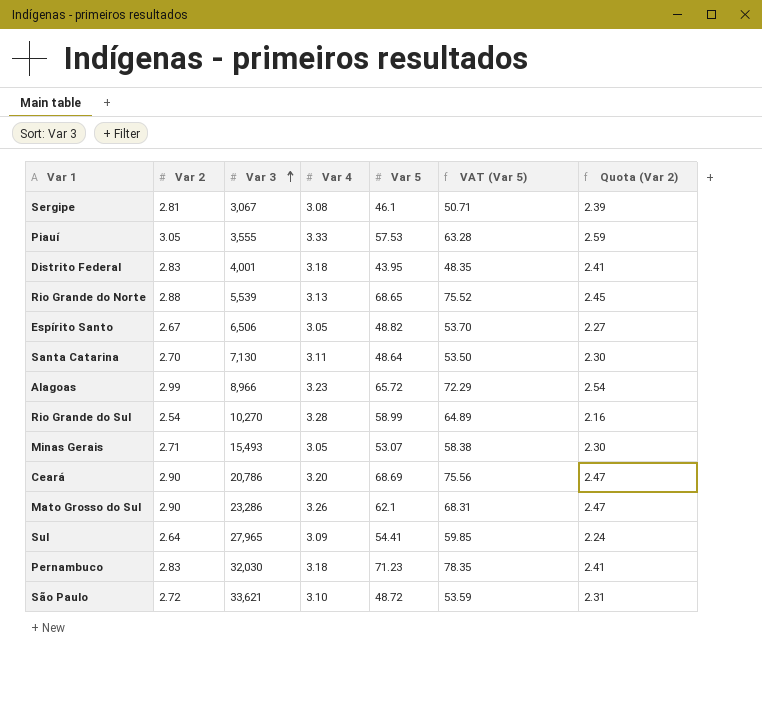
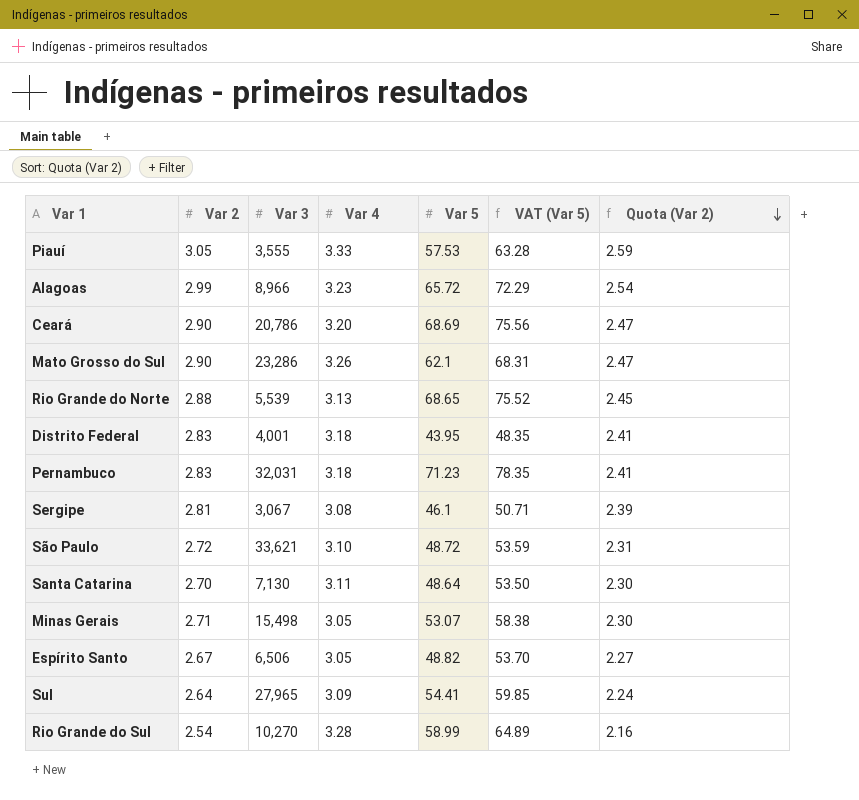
row order: Var 3 ascending -> Quota (Var 2) descending
Pernambuco | Var 3: 32,030 -> 32,031
Minas Gerais | Var 3: 15,493 -> 15,498

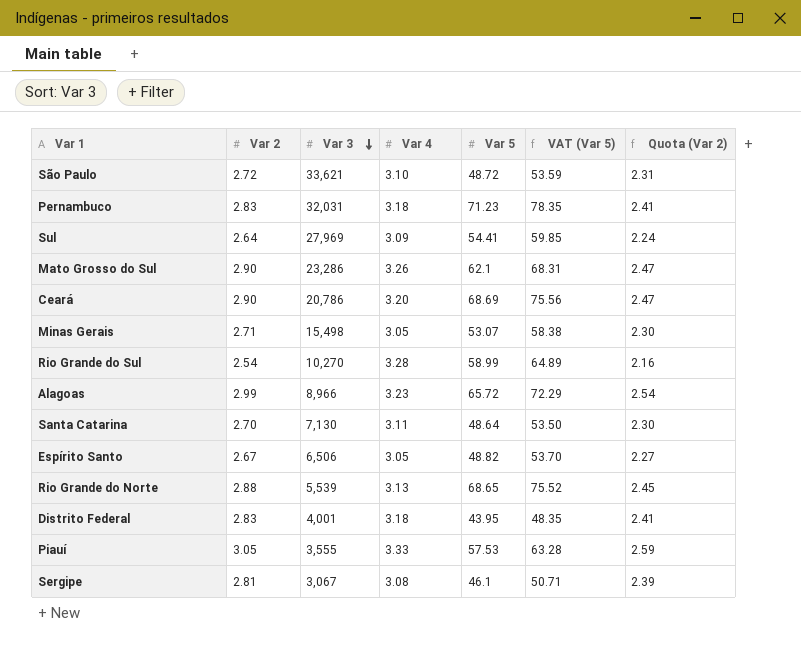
row order: Quota (Var 2) descending -> Var 3 descending
Sul | Var 3: 27,965 -> 27,969

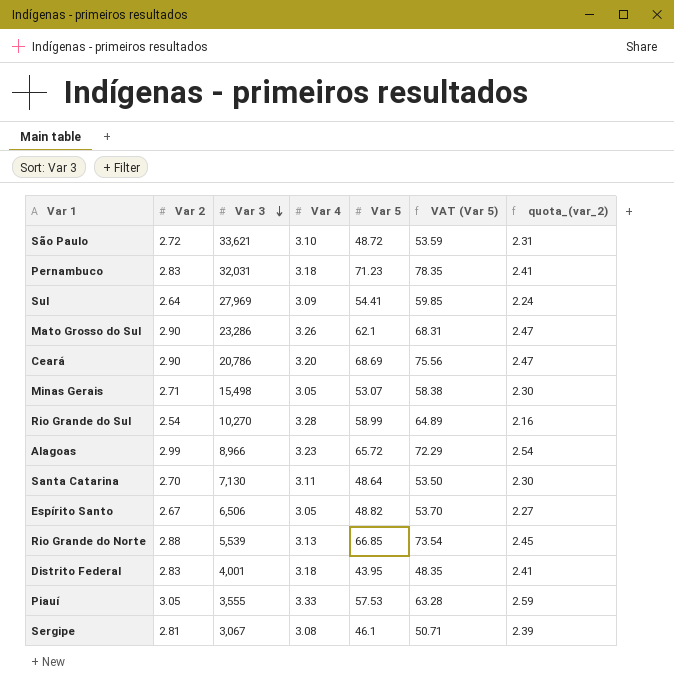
column name: Quota (Var 2) -> quota_(var_2)
Rio Grande do Norte | Var 5: 68.65 -> 66.85
Rio Grande do Norte | VAT (Var 5): 75.52 -> 73.54

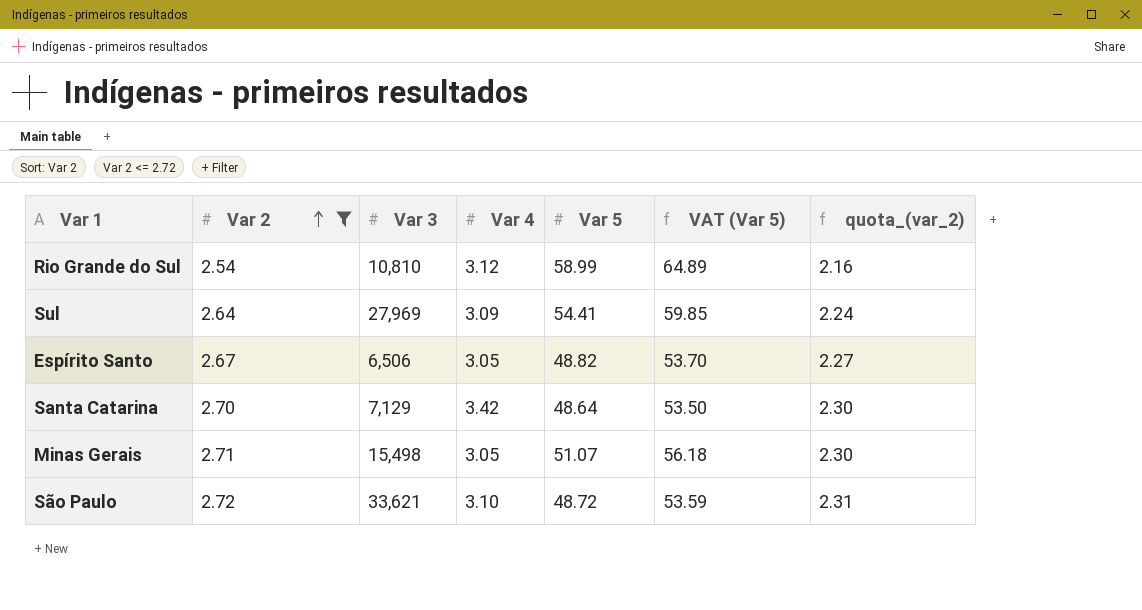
filter: none -> Var 2 <= 2.72
row order: Var 3 descending -> Var 2 ascending
Rio Grande do Sul | Var 3: 10,270 -> 10,810
Rio Grande do Sul | Var 4: 3.28 -> 3.12
Santa Catarina | Var 3: 7,130 -> 7,129
Santa Catarina | Var 4: 3.11 -> 3.42
Minas Gerais | Var 5: 53.07 -> 51.07
Minas Gerais | VAT (Var 5): 58.38 -> 56.18

